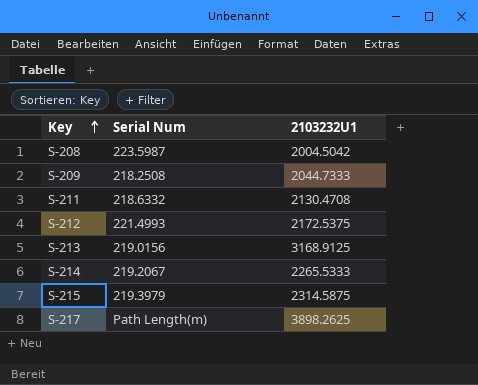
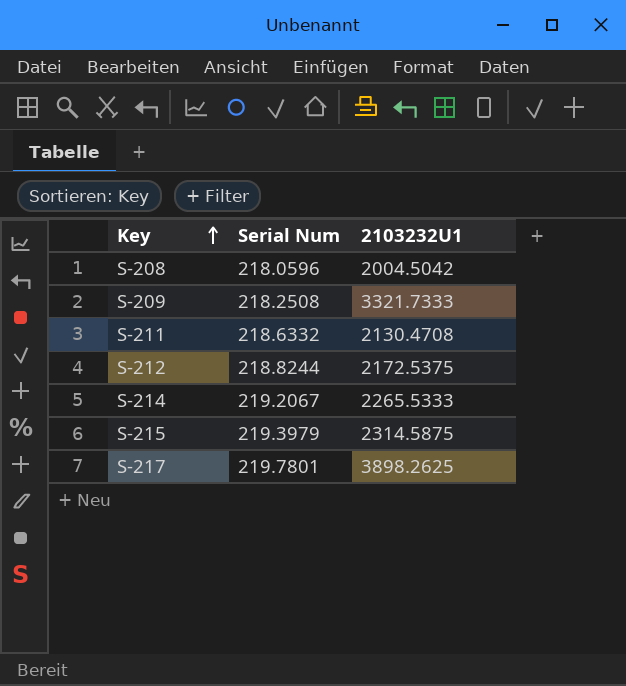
row S-213: 219.0156 | 3168.9125 -> none
S-208 | Serial Num: 223.5987 -> 218.0596
S-209 | 2103232U1: 2044.7333 -> 3321.7333
S-212 | Serial Num: 221.4993 -> 218.8244
S-217 | Serial Num: Path Length(m) -> 219.7801

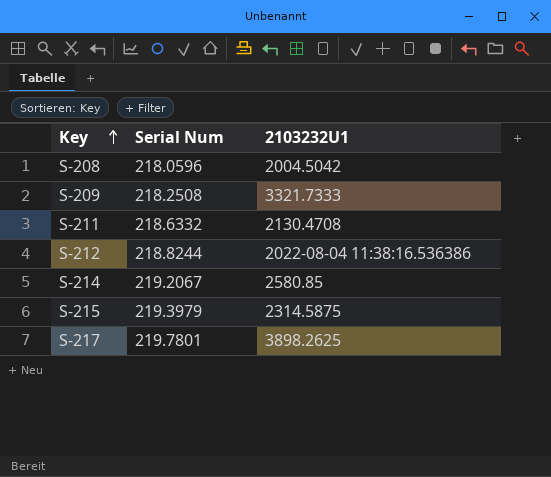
S-212 | 2103232U1: 2172.5375 -> 2022-08-04 11:38:16.536386
S-214 | 2103232U1: 2265.5333 -> 2580.85

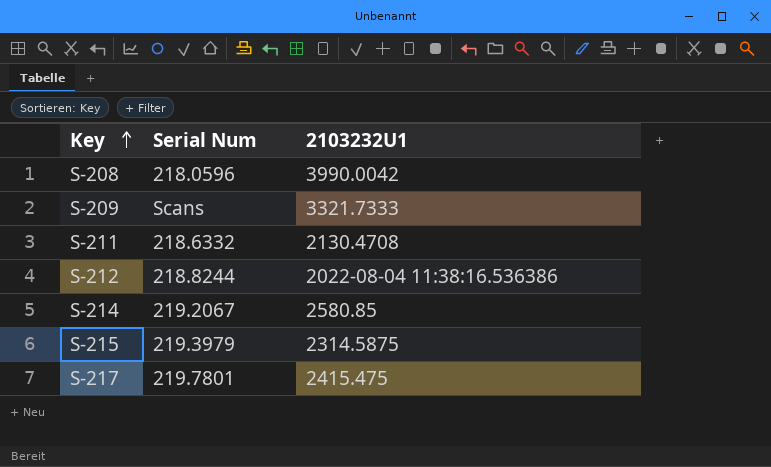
S-208 | 2103232U1: 2004.5042 -> 3990.0042
S-209 | Serial Num: 218.2508 -> Scans
S-217 | 2103232U1: 3898.2625 -> 2415.475

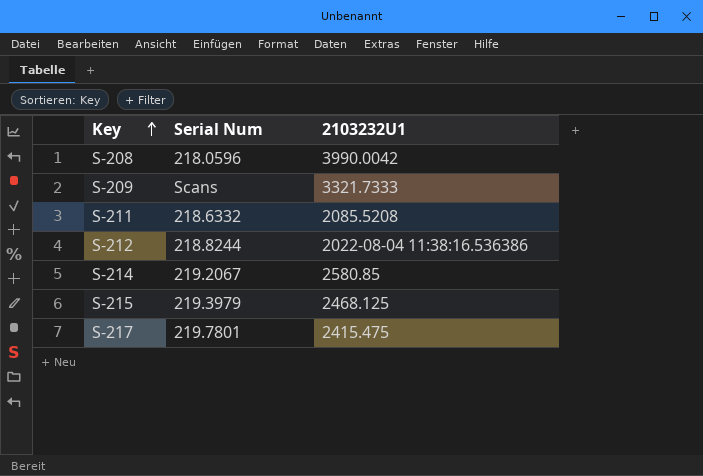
S-211 | 2103232U1: 2130.4708 -> 2085.5208
S-215 | 2103232U1: 2314.5875 -> 2468.125

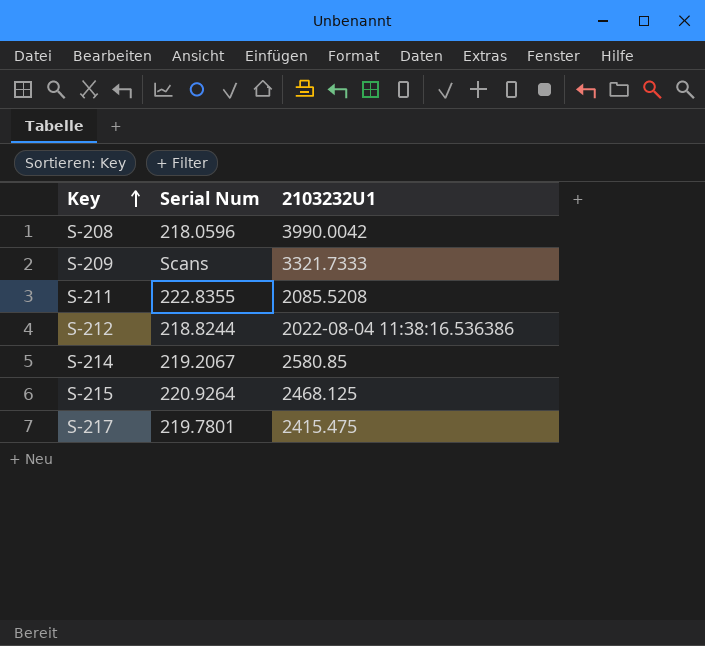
S-211 | Serial Num: 218.6332 -> 222.8355
S-215 | Serial Num: 219.3979 -> 220.9264

